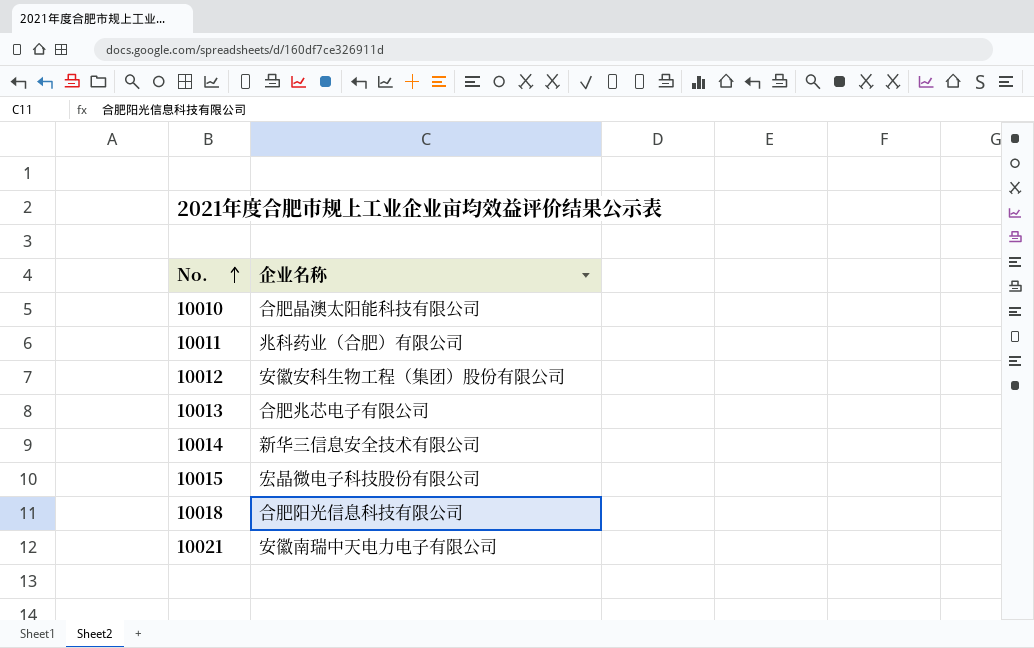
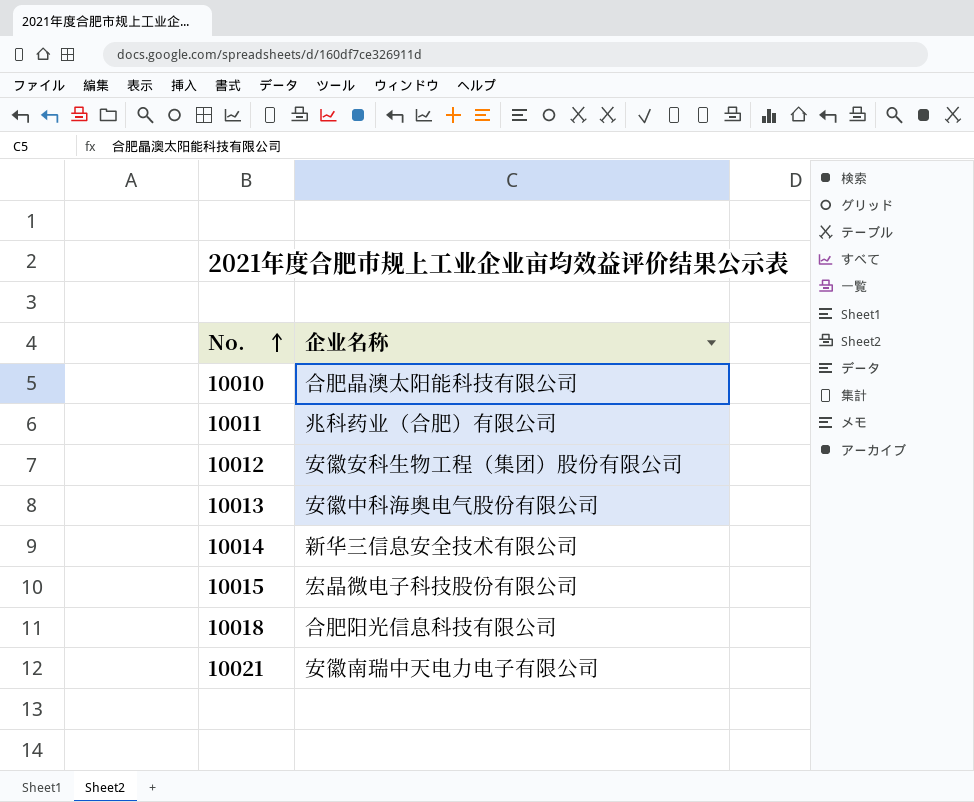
10013 | 企业名称: 合肥兆芯电子有限公司 -> 安徽中科海奥电气股份有限公司

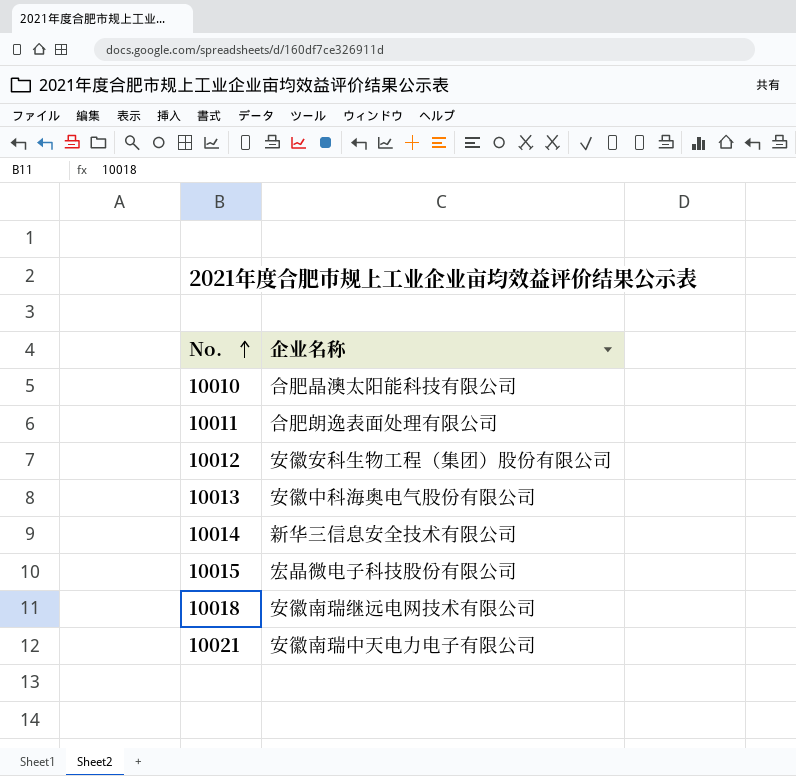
10011 | 企业名称: 兆科药业（合肥）有限公司 -> 合肥朗逸表面处理有限公司
10018 | 企业名称: 合肥阳光信息科技有限公司 -> 安徽南瑞继远电网技术有限公司

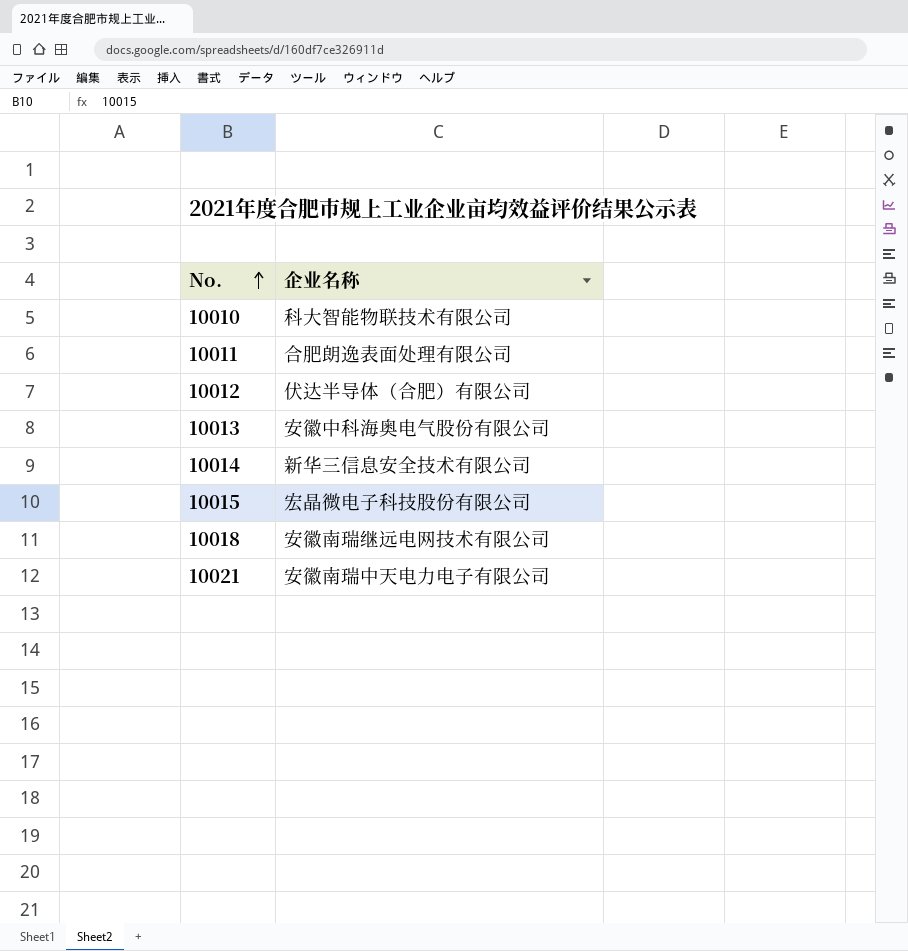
10010 | 企业名称: 合肥晶澳太阳能科技有限公司 -> 科大智能物联技术有限公司
10012 | 企业名称: 安徽安科生物工程（集团）股份有限公司 -> 伏达半导体（合肥）有限公司

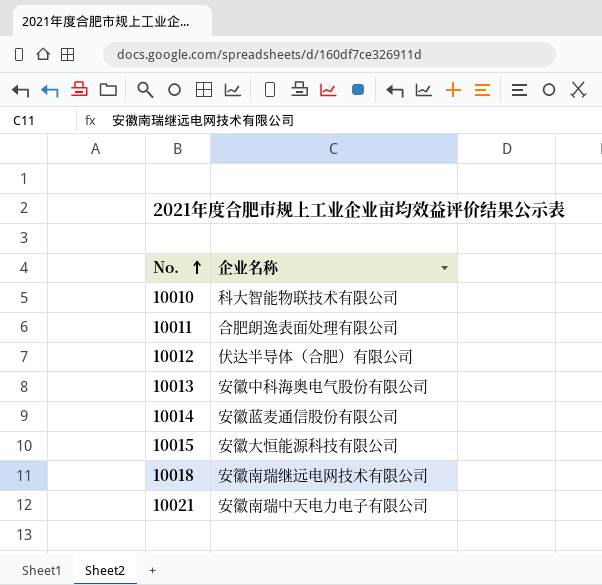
10014 | 企业名称: 新华三信息安全技术有限公司 -> 安徽蓝麦通信股份有限公司
10015 | 企业名称: 宏晶微电子科技股份有限公司 -> 安徽大恒能源科技有限公司

